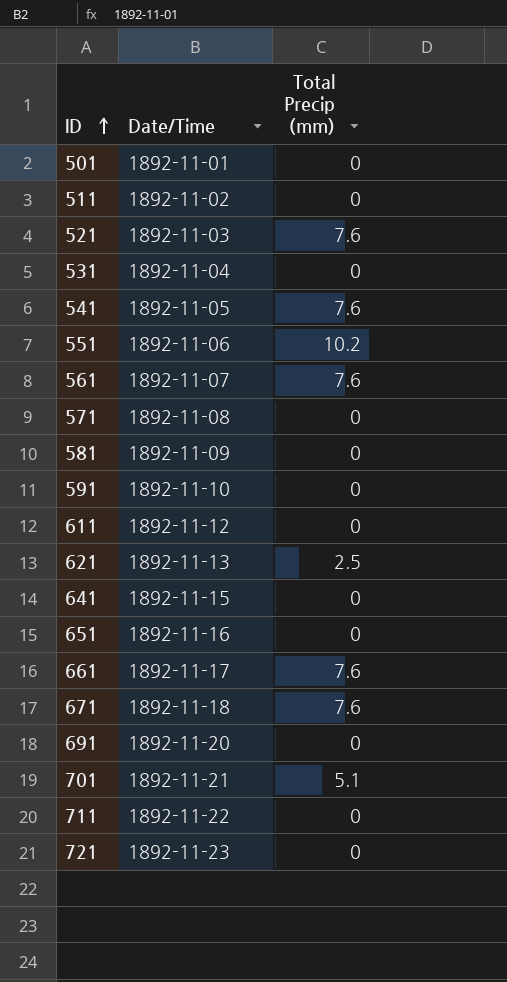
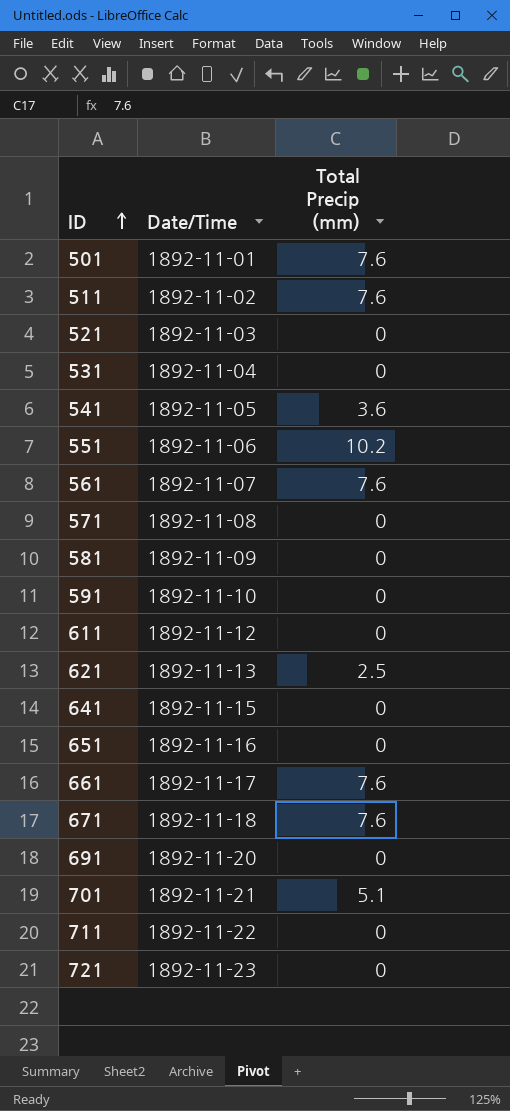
501 | Total Precip (mm): 0 -> 7.6
511 | Total Precip (mm): 0 -> 7.6
521 | Total Precip (mm): 7.6 -> 0
541 | Total Precip (mm): 7.6 -> 3.6

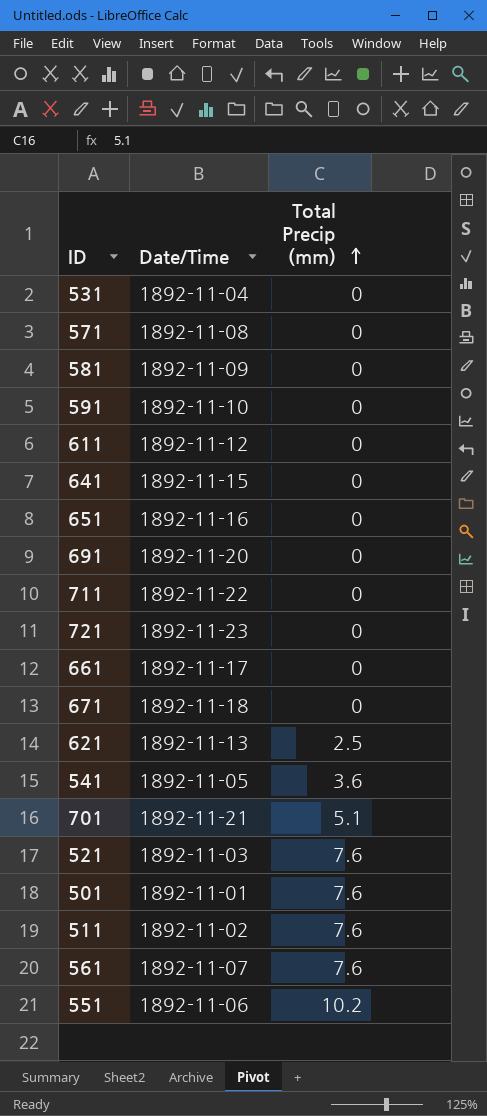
row order: ID ascending -> Total Precip (mm) ascending
661 | Total Precip (mm): 7.6 -> 0
671 | Total Precip (mm): 7.6 -> 0
521 | Total Precip (mm): 0 -> 7.6

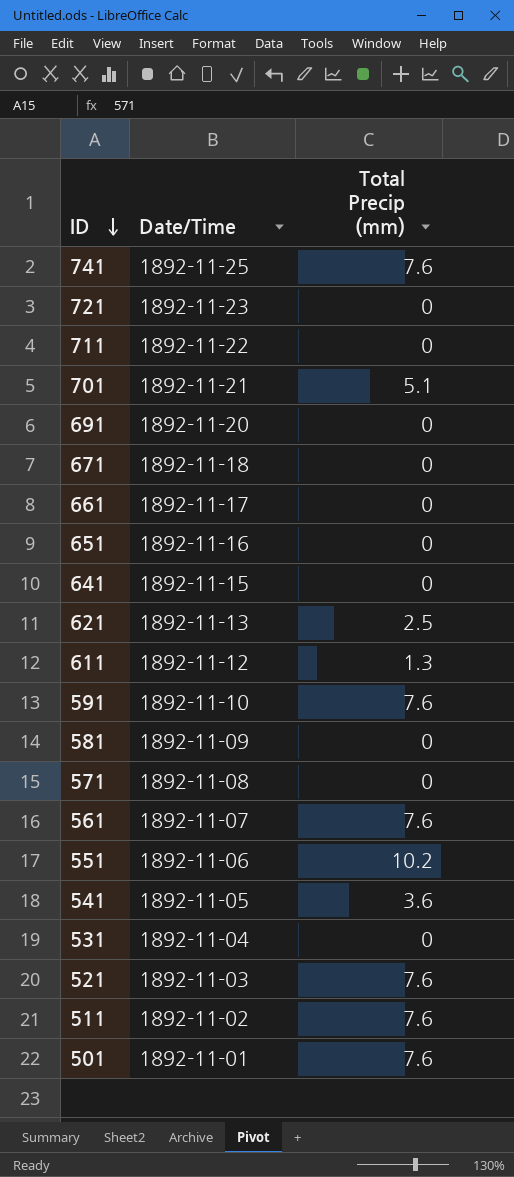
row order: Total Precip (mm) ascending -> ID descending
row 741: none -> 1892-11-25 | 7.6
611 | Total Precip (mm): 0 -> 1.3
591 | Total Precip (mm): 0 -> 7.6

